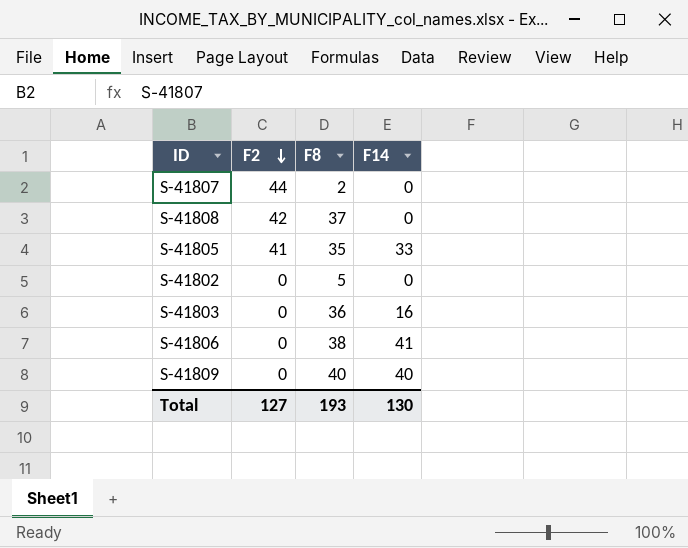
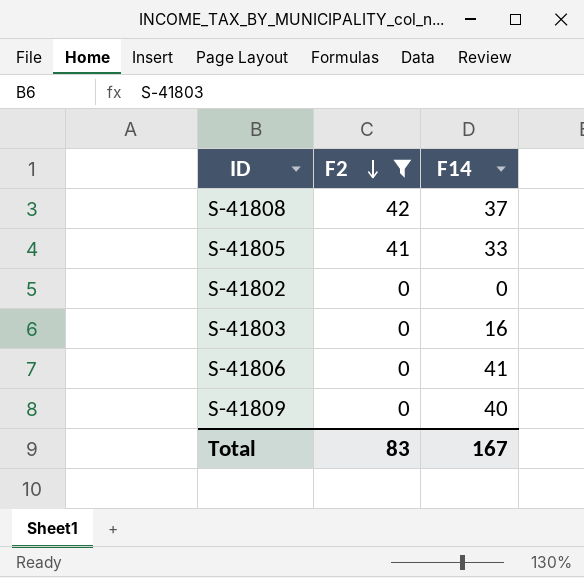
filter: none -> F2 != 44
column F8 | position: 3 -> none
S-41808 | F14: 0 -> 37
Total | F2: 127 -> 83
Total | F14: 130 -> 167

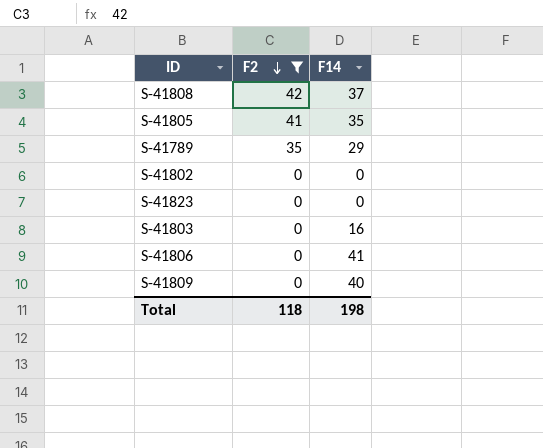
S-41805 | F14: 33 -> 35
row S-41789: none -> 35 | 29
row S-41823: none -> 0 | 0
Total | F2: 83 -> 118
Total | F14: 167 -> 198

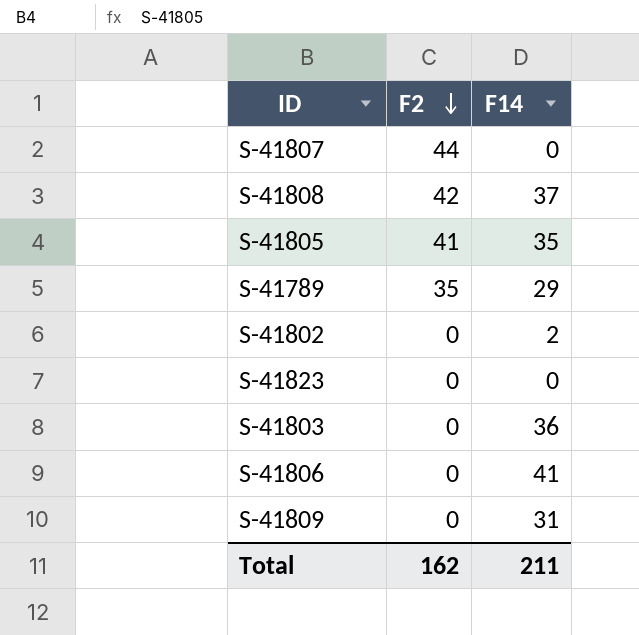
filter: F2 != 44 -> none
S-41802 | F14: 0 -> 2
S-41803 | F14: 16 -> 36
S-41809 | F14: 40 -> 31
Total | F2: 118 -> 162
Total | F14: 198 -> 211

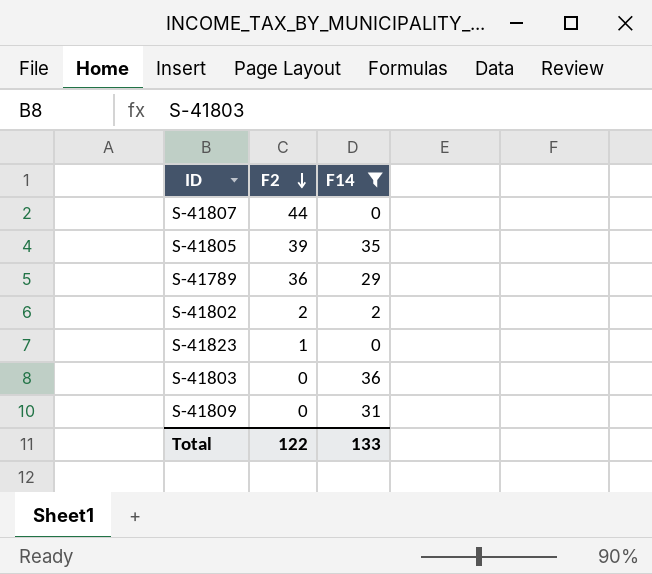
filter: none -> F14 <= 36
S-41805 | F2: 41 -> 39
S-41789 | F2: 35 -> 36
S-41802 | F2: 0 -> 2
S-41823 | F2: 0 -> 1
Total | F2: 162 -> 122
Total | F14: 211 -> 133

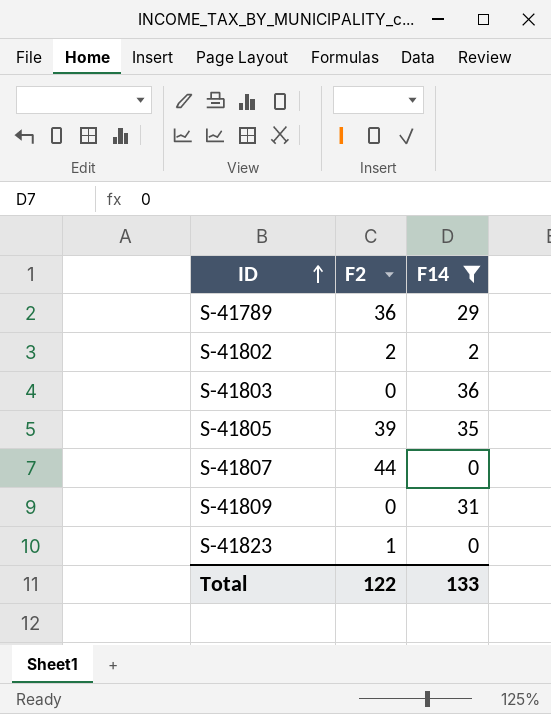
row order: F2 descending -> ID ascending

